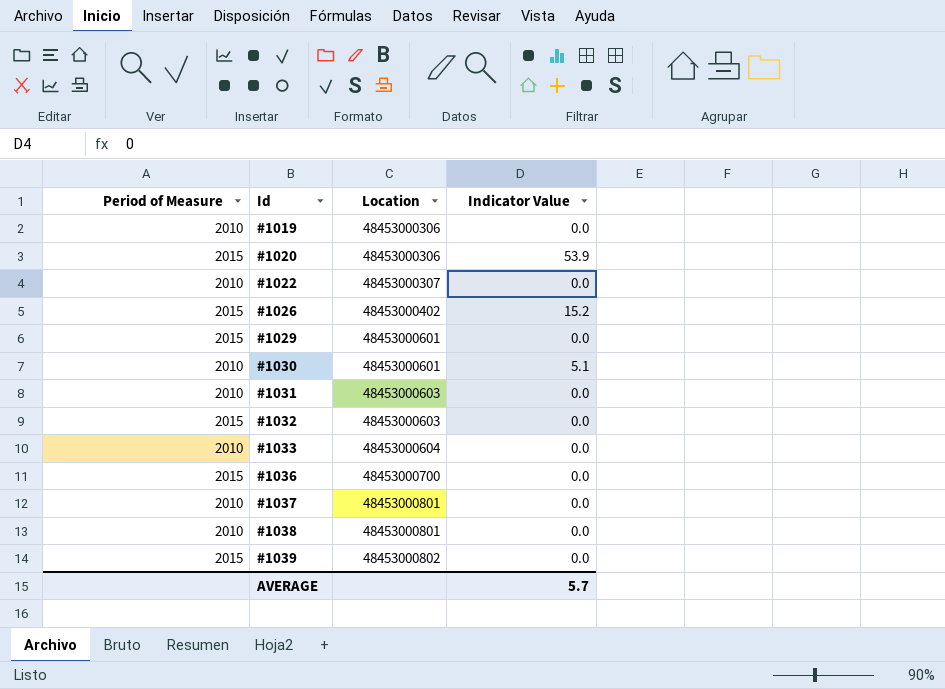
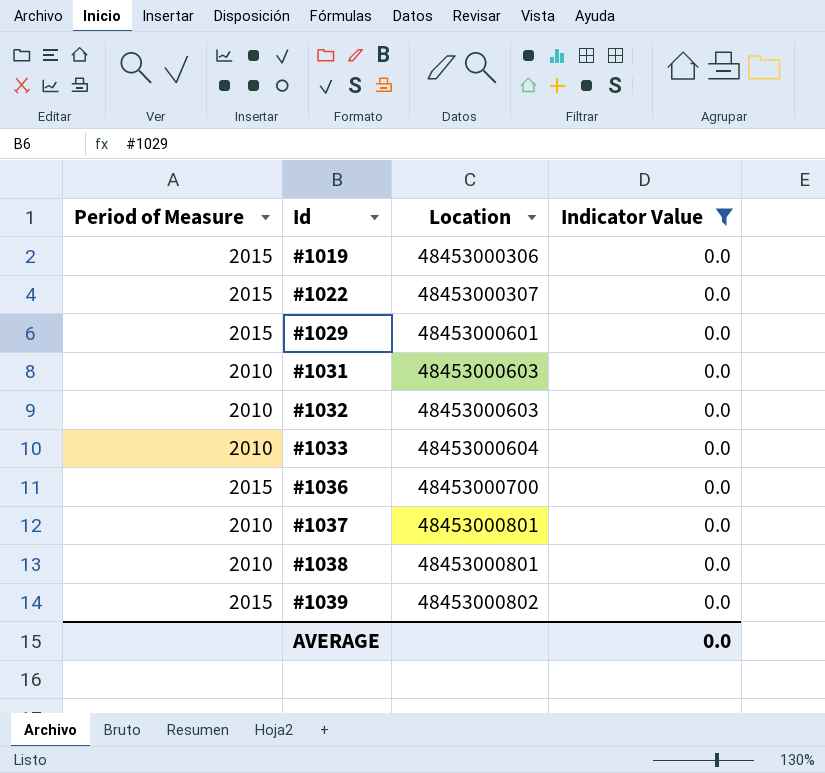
filter: none -> Indicator Value = 0.0
#1019 | Period of Measure: 2010 -> 2015
#1022 | Period of Measure: 2010 -> 2015
#1032 | Period of Measure: 2015 -> 2010
AVERAGE | Indicator Value: 5.7 -> 0.0

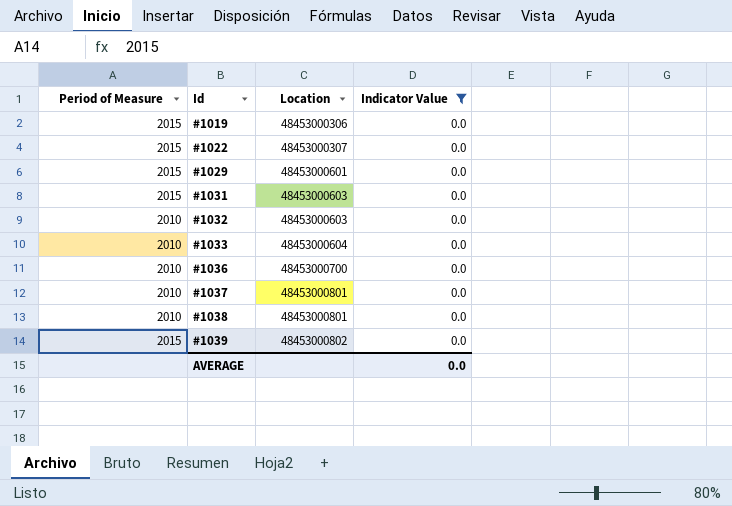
#1031 | Period of Measure: 2010 -> 2015
#1036 | Period of Measure: 2015 -> 2010

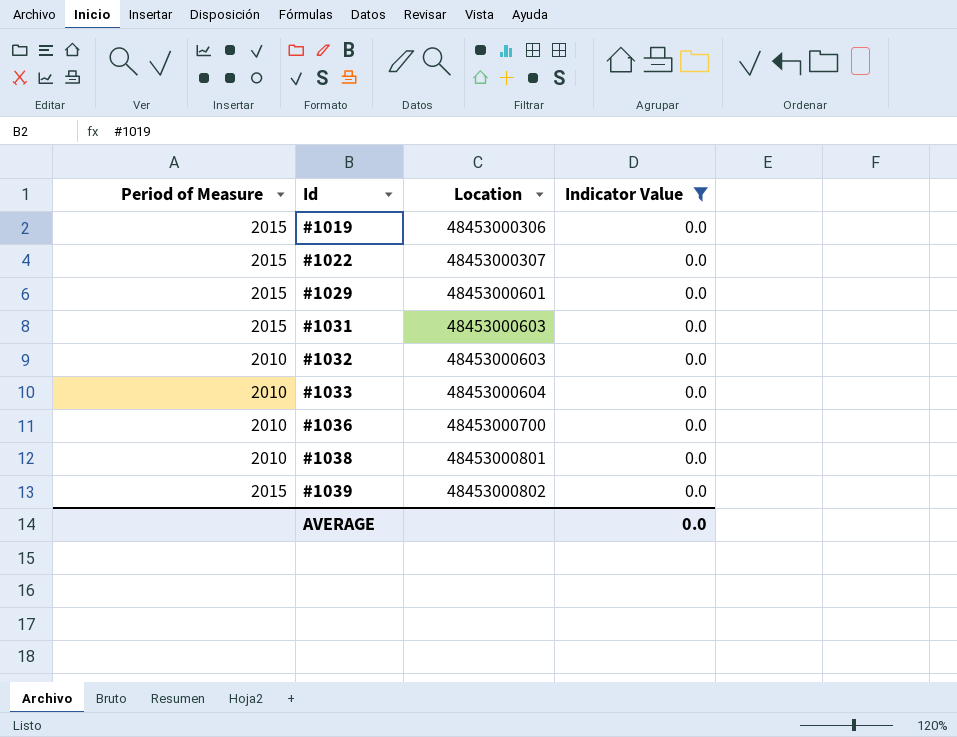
row #1037: 2010 | 48453000801 | 0.0 -> none

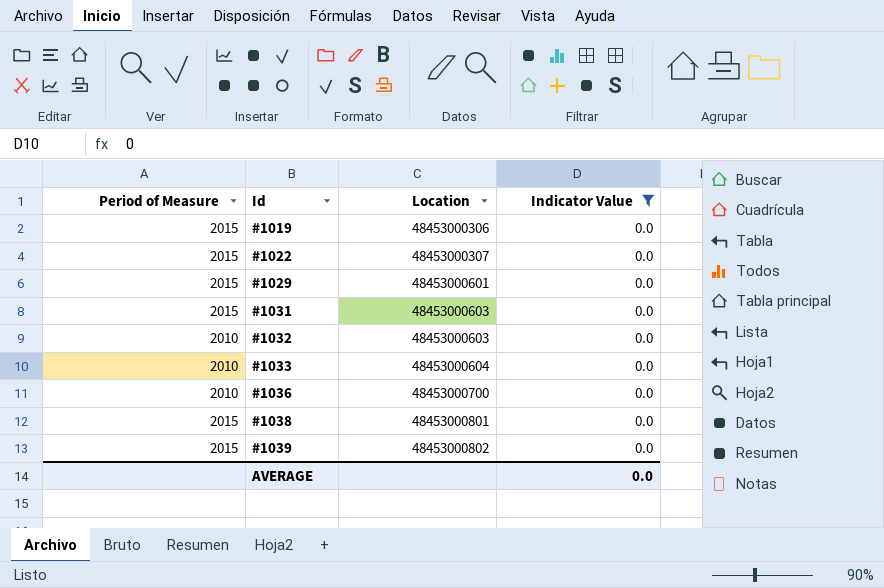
#1038 | Period of Measure: 2010 -> 2015

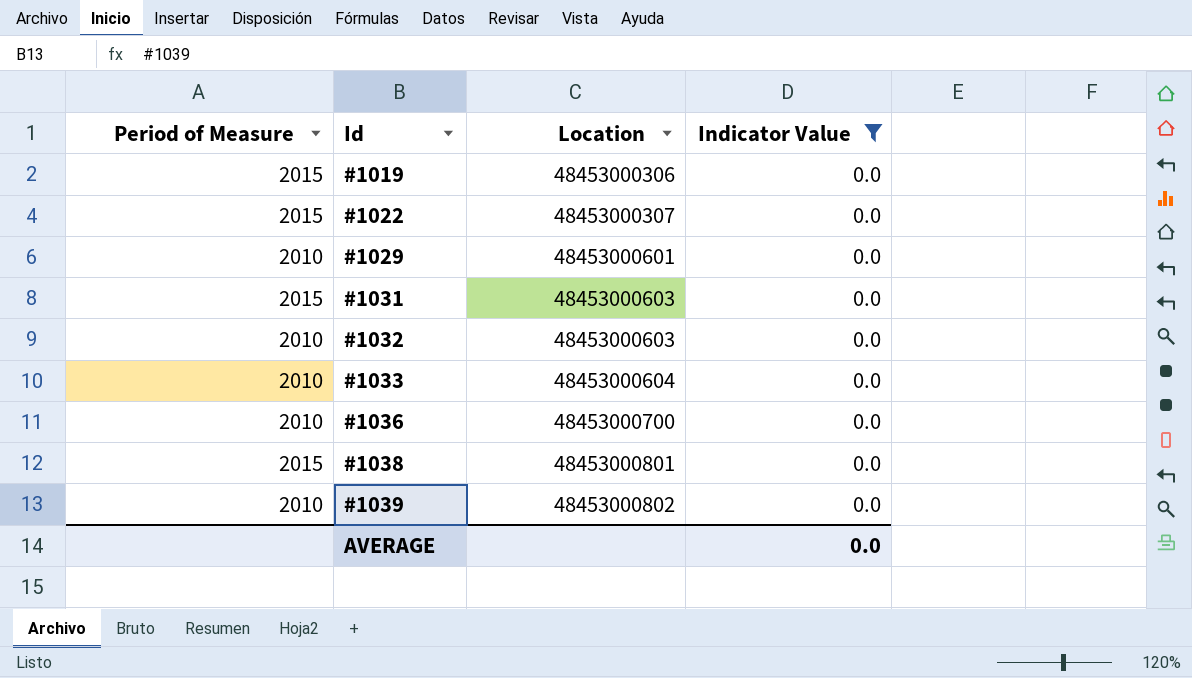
#1029 | Period of Measure: 2015 -> 2010
#1039 | Period of Measure: 2015 -> 2010

